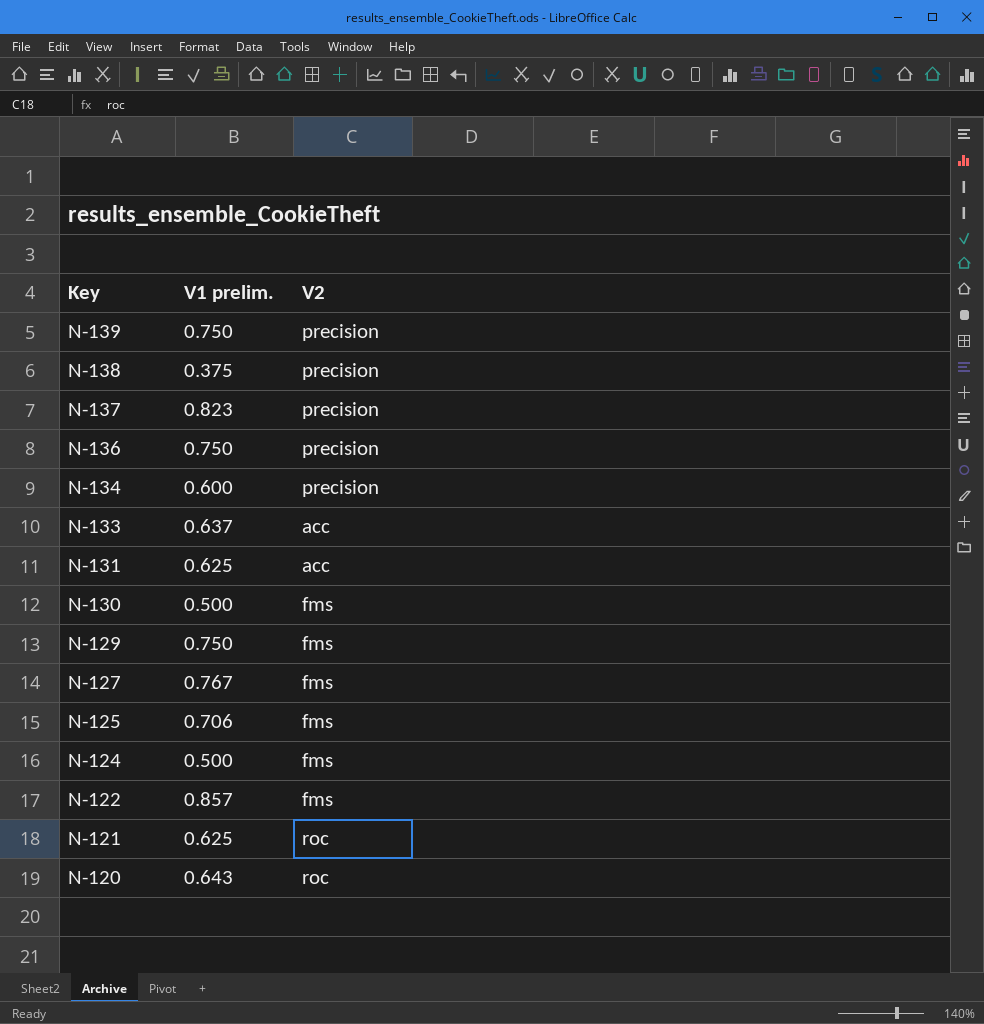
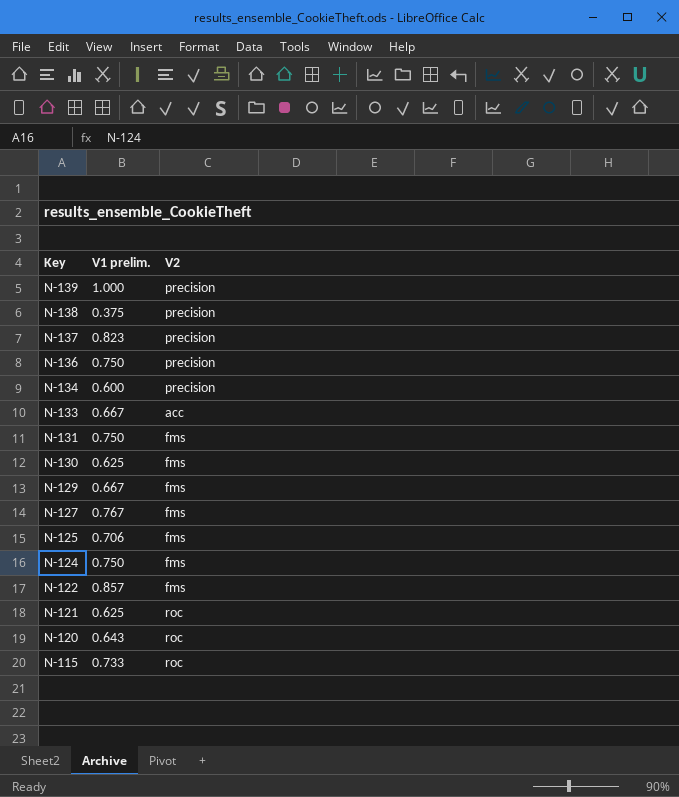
N-139 | V1 prelim.: 0.750 -> 1.000
N-133 | V1 prelim.: 0.637 -> 0.667
N-131 | V1 prelim.: 0.625 -> 0.750
N-131 | V2: acc -> fms
N-130 | V1 prelim.: 0.500 -> 0.625
N-129 | V1 prelim.: 0.750 -> 0.667
N-124 | V1 prelim.: 0.500 -> 0.750
row N-115: none -> 0.733 | roc

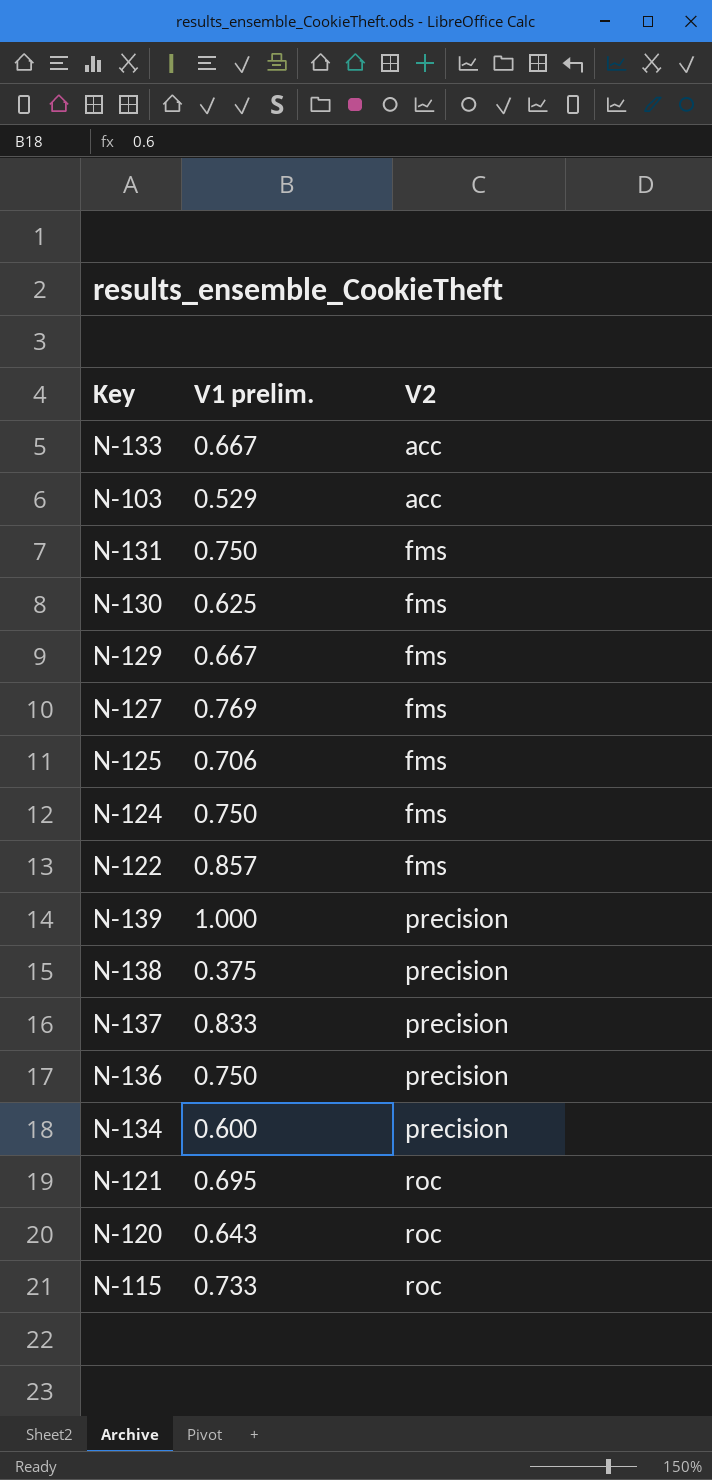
row order: Key descending -> V2 ascending
row N-103: none -> 0.529 | acc
N-127 | V1 prelim.: 0.767 -> 0.769
N-137 | V1 prelim.: 0.823 -> 0.833
N-121 | V1 prelim.: 0.625 -> 0.695

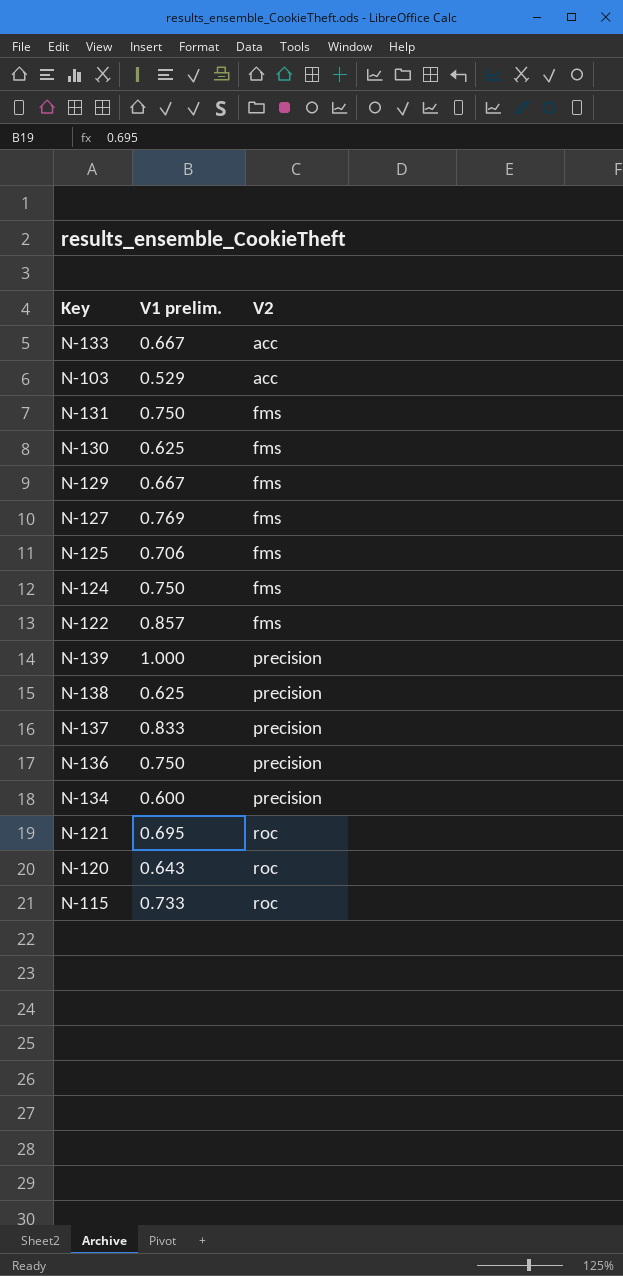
N-138 | V1 prelim.: 0.375 -> 0.625

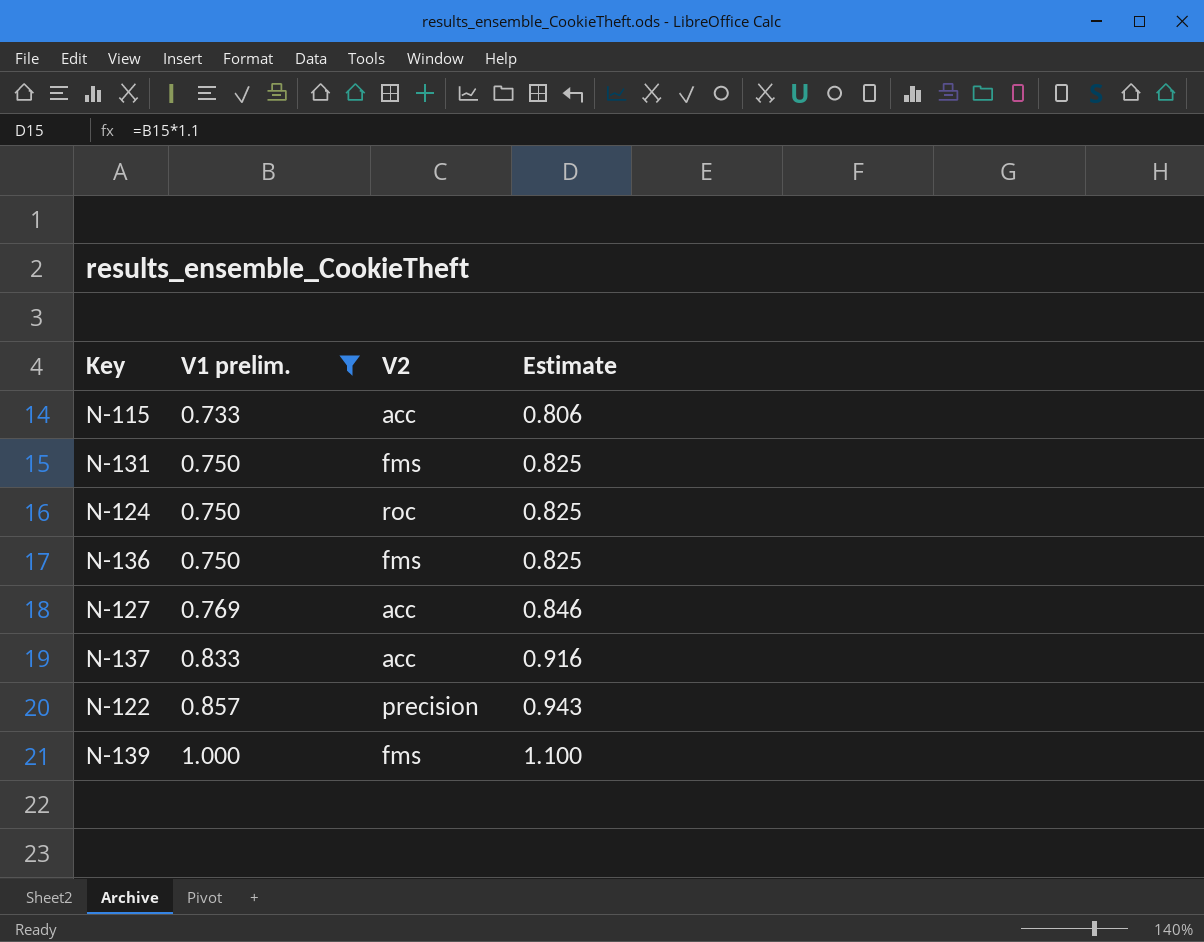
filter: none -> V1 prelim. >= 0.733
row order: V2 ascending -> V1 prelim. ascending
column Estimate | formula: none -> [V1 prelim.] * 1.1
N-115 | V2: roc -> acc
N-124 | V2: fms -> roc
N-136 | V2: precision -> fms
N-127 | V2: fms -> acc
N-137 | V2: precision -> acc
N-122 | V2: fms -> precision
N-139 | V2: precision -> fms

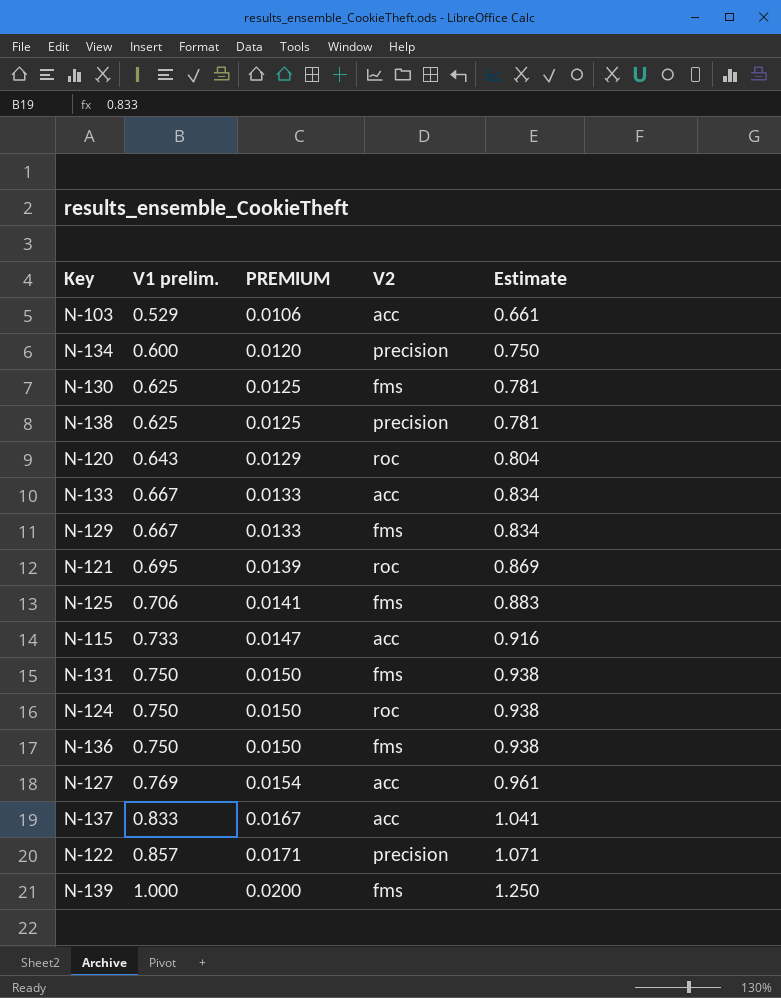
filter: V1 prelim. >= 0.733 -> none
column PREMIUM | formula: none -> [V1 prelim.] * 0.02
column Estimate | formula: [V1 prelim.] * 1.1 -> [V1 prelim.] * 1.25

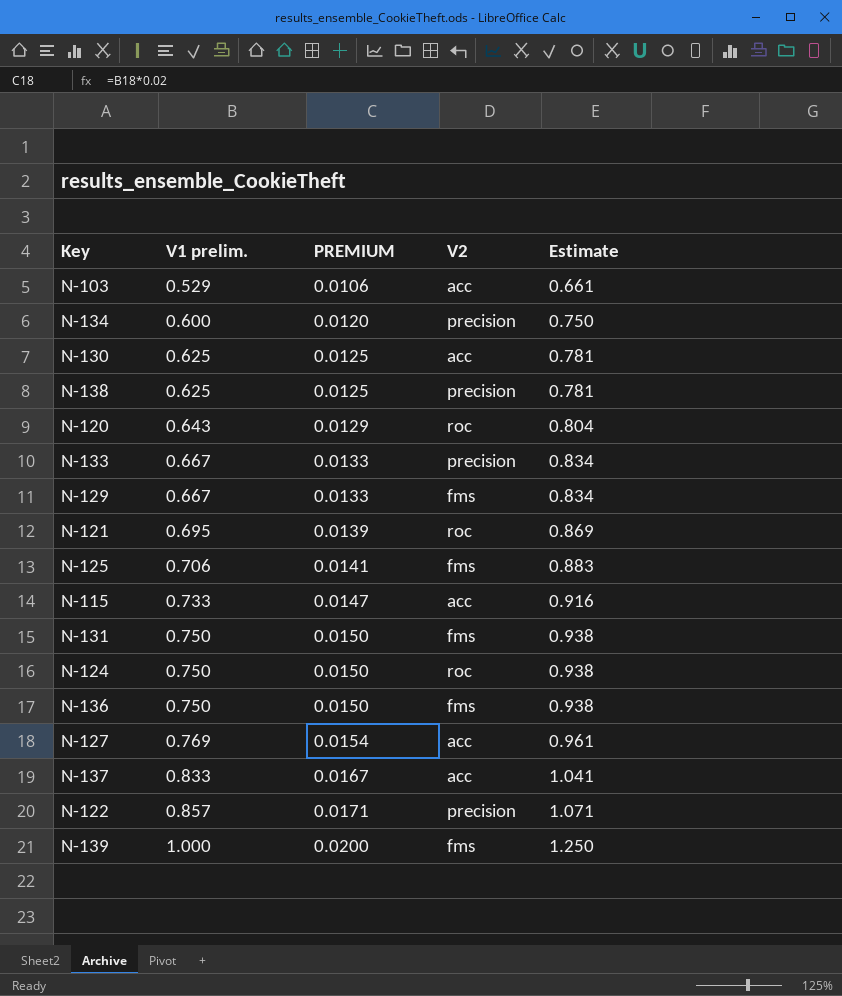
N-130 | V2: fms -> acc
N-133 | V2: acc -> precision

